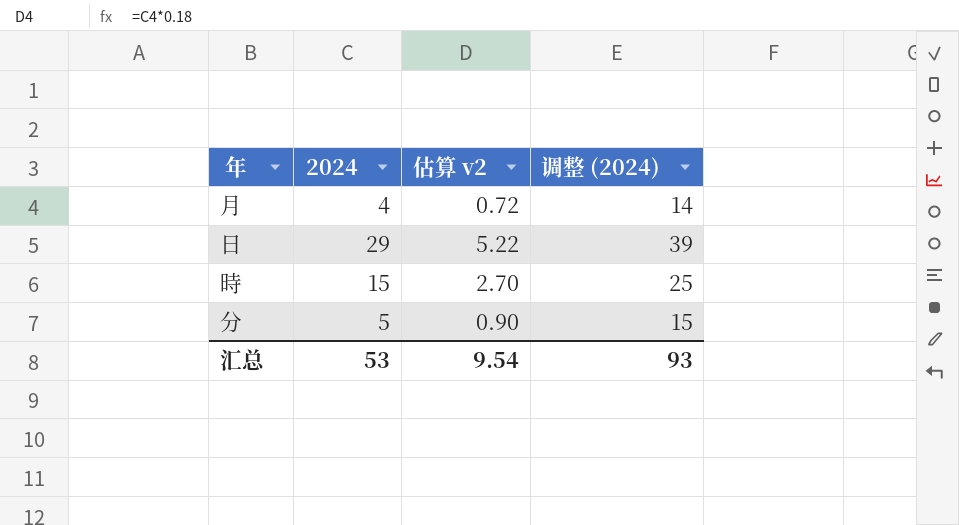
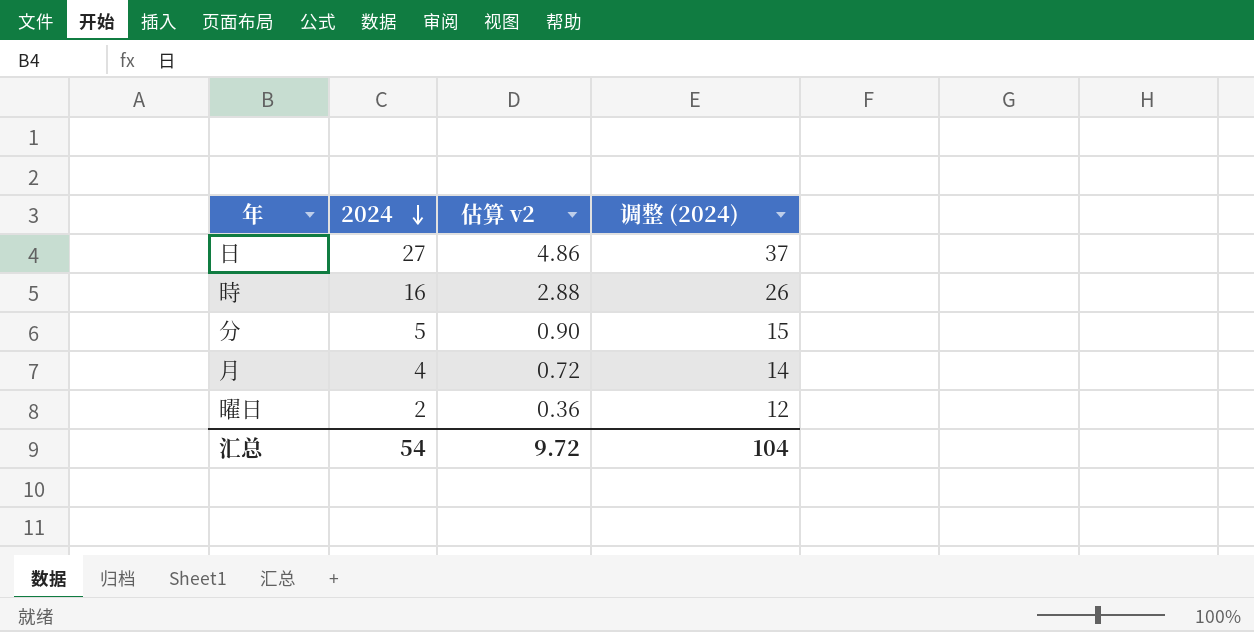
row order: none -> 2024 descending
日 | 2024: 29 -> 27
日 | 估算 v2: 5.22 -> 4.86
日 | 调整 (2024): 39 -> 37
時 | 2024: 15 -> 16
時 | 估算 v2: 2.70 -> 2.88
時 | 调整 (2024): 25 -> 26
row 曜日: none -> 2 | 0.36 | 12
汇总 | 2024: 53 -> 54
汇总 | 估算 v2: 9.54 -> 9.72
汇总 | 调整 (2024): 93 -> 104

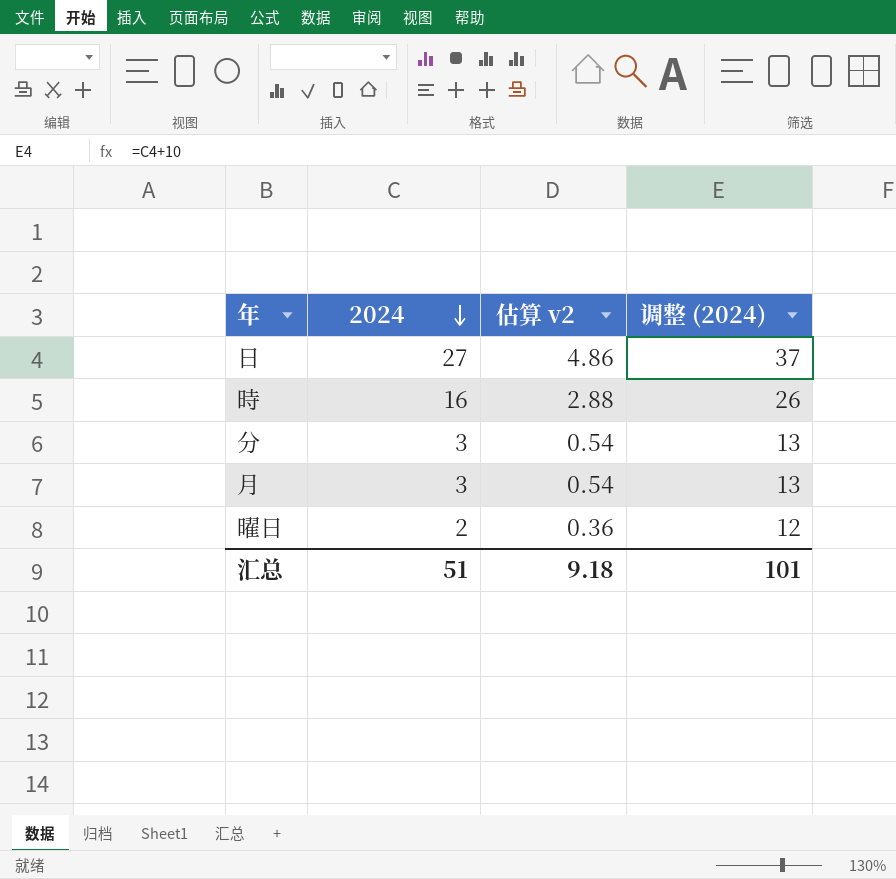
分 | 2024: 5 -> 3
分 | 估算 v2: 0.90 -> 0.54
分 | 调整 (2024): 15 -> 13
月 | 2024: 4 -> 3
月 | 估算 v2: 0.72 -> 0.54
月 | 调整 (2024): 14 -> 13
汇总 | 2024: 54 -> 51
汇总 | 估算 v2: 9.72 -> 9.18
汇总 | 调整 (2024): 104 -> 101

